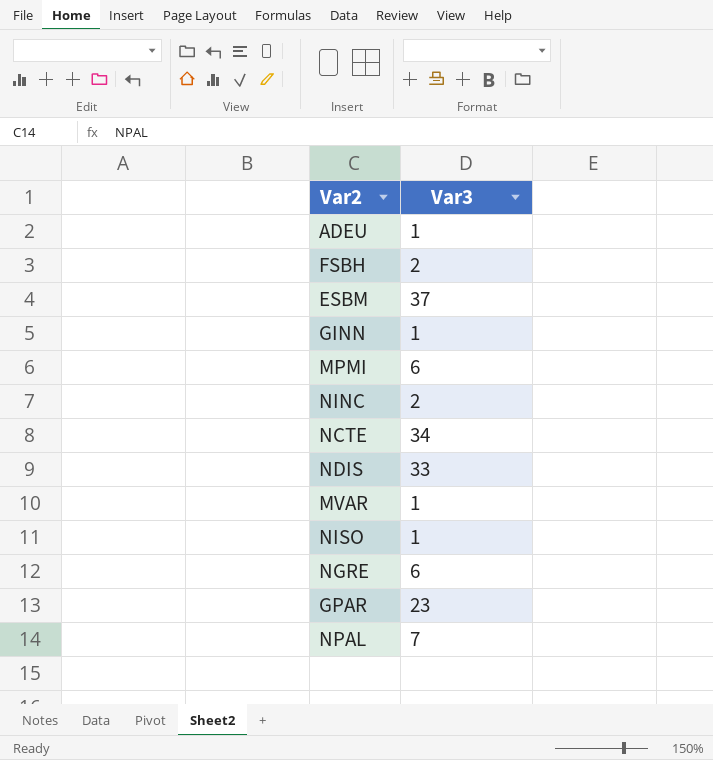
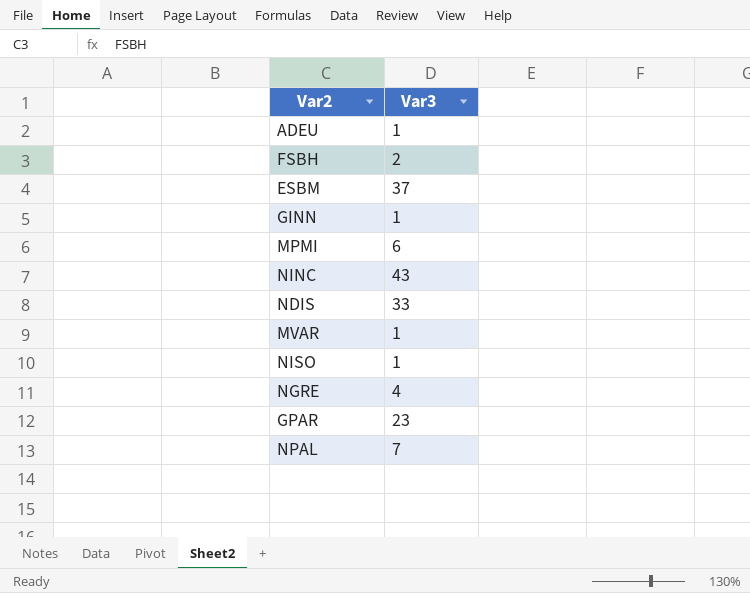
row NCTE: 34 -> none
NINC | Var3: 2 -> 43
NGRE | Var3: 6 -> 4

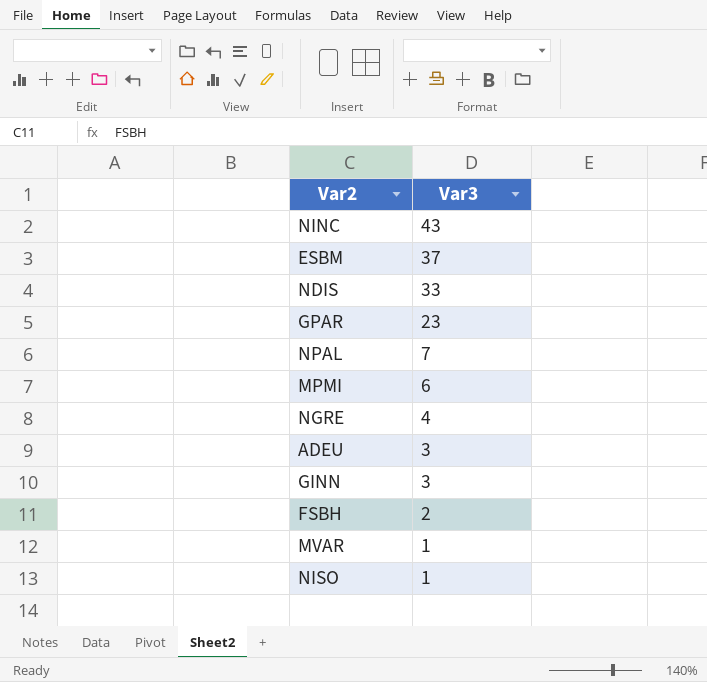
row order: none -> Var3 descending
ADEU | Var3: 1 -> 3
GINN | Var3: 1 -> 3

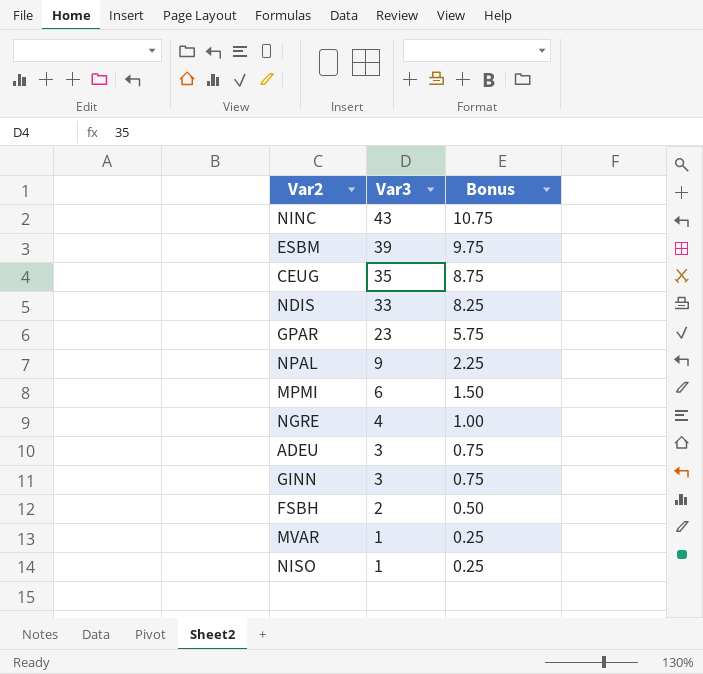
column Bonus | formula: none -> [Var3] * 0.25
ESBM | Var3: 37 -> 39
row CEUG: none -> 35 | 8.75
NPAL | Var3: 7 -> 9

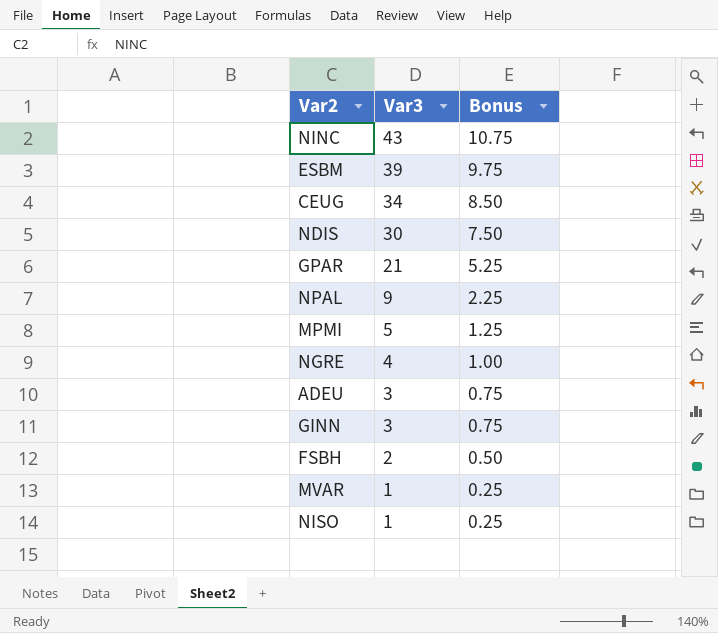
CEUG | Var3: 35 -> 34
CEUG | Bonus: 8.75 -> 8.50
NDIS | Var3: 33 -> 30
NDIS | Bonus: 8.25 -> 7.50
GPAR | Var3: 23 -> 21
GPAR | Bonus: 5.75 -> 5.25
MPMI | Var3: 6 -> 5
MPMI | Bonus: 1.50 -> 1.25

